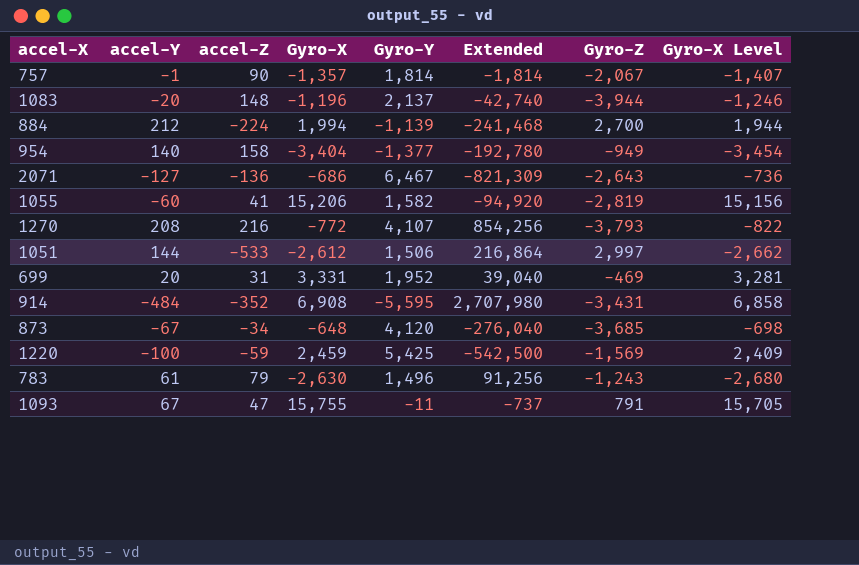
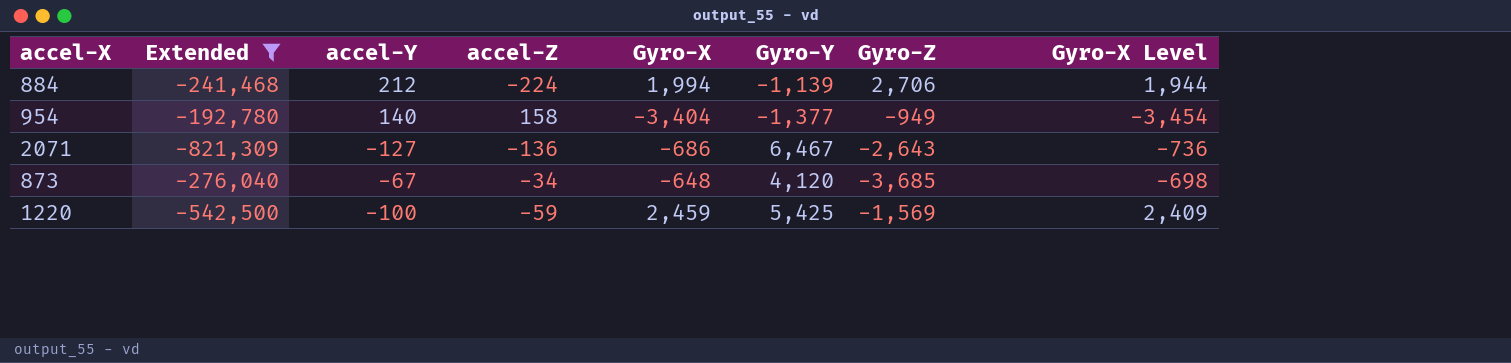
filter: none -> Extended <= -192,780
column Extended | position: 6 -> 2
884 | Gyro-Z: 2,700 -> 2,706

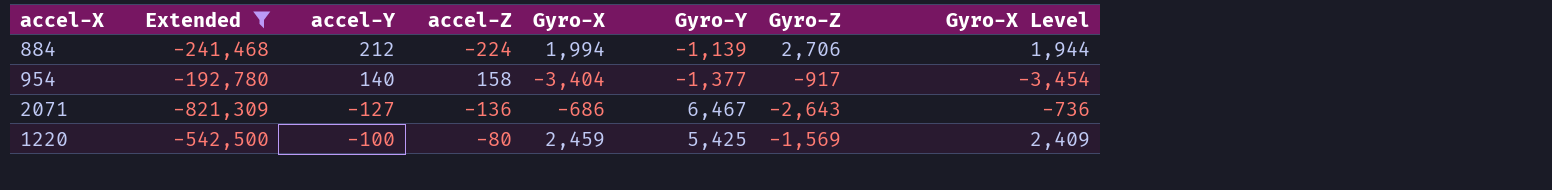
row 873: -276,040 | -67 | -34 | -648 | 4,120 | -3,685 | -698 -> none
954 | Gyro-Z: -949 -> -917
1220 | accel-Z: -59 -> -80

